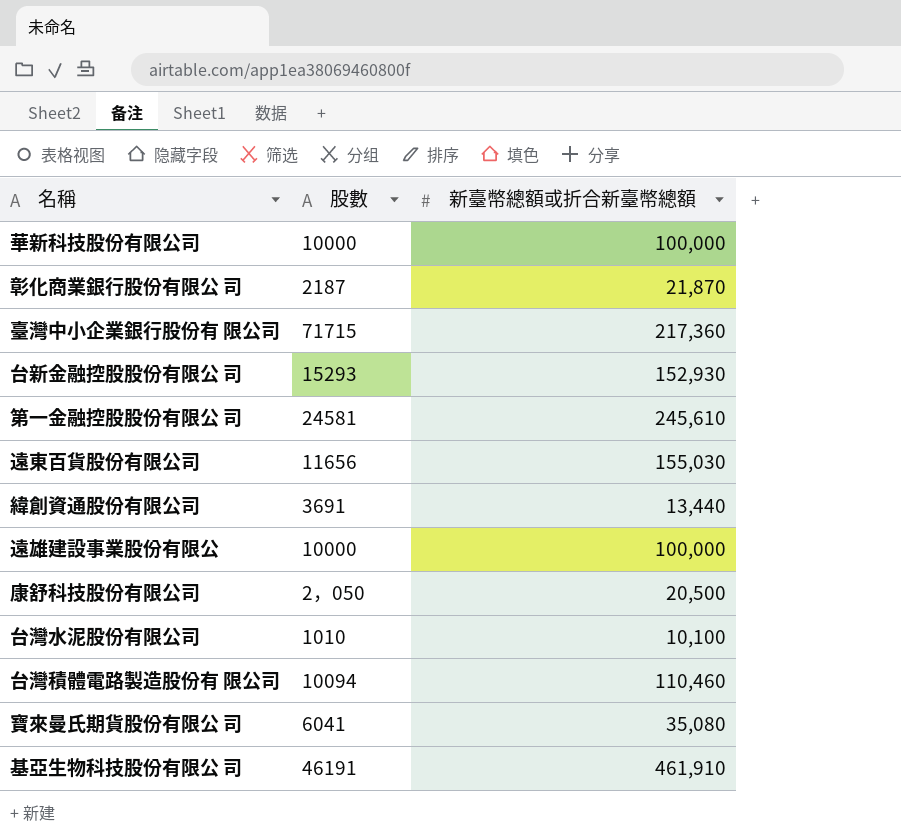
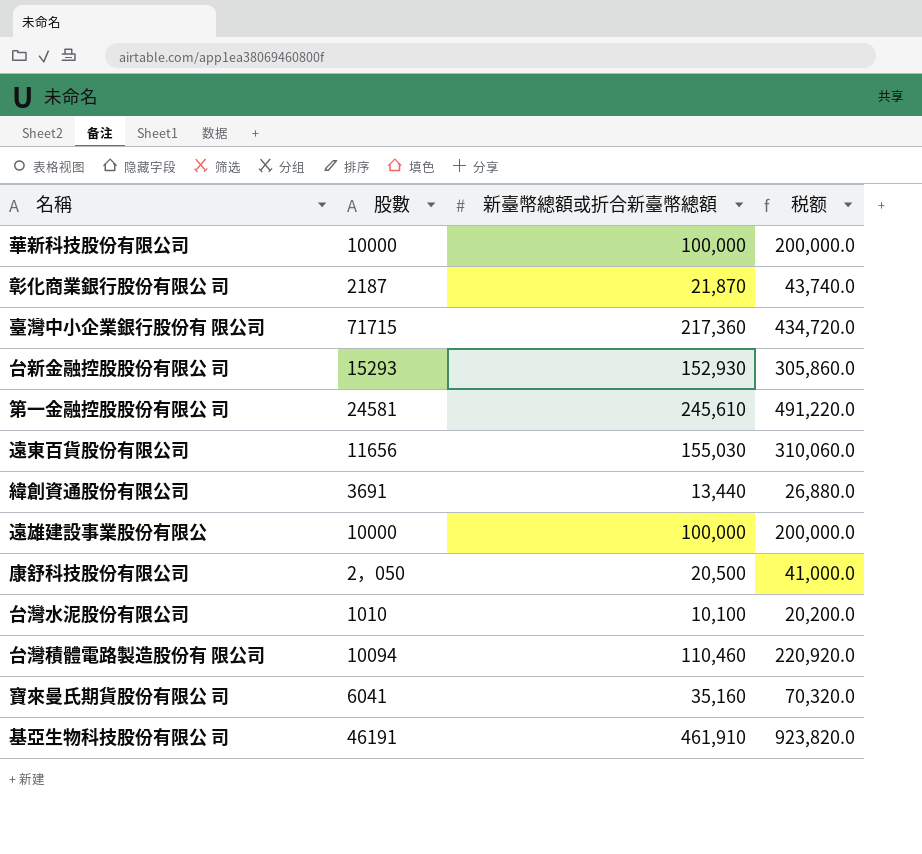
column 税额 | formula: none -> [新臺幣總額或折合新臺幣總額] * 2
寶來曼氏期貨股份有限公 司 | 新臺幣總額或折合新臺幣總額: 35,080 -> 35,160

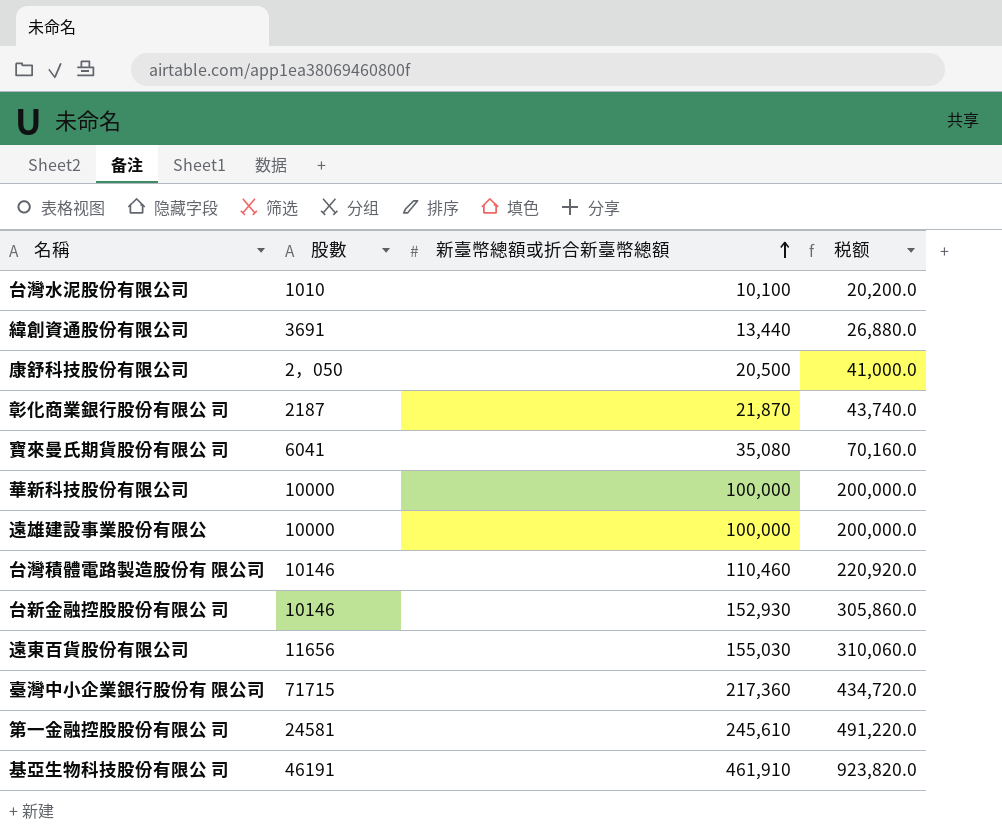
row order: none -> 新臺幣總額或折合新臺幣總額 ascending
寶來曼氏期貨股份有限公 司 | 新臺幣總額或折合新臺幣總額: 35,160 -> 35,080
寶來曼氏期貨股份有限公 司 | 税额: 70,320.0 -> 70,160.0
台灣積體電路製造股份有 限公司 | 股數: 10094 -> 10146
台新金融控股股份有限公 司 | 股數: 15293 -> 10146

